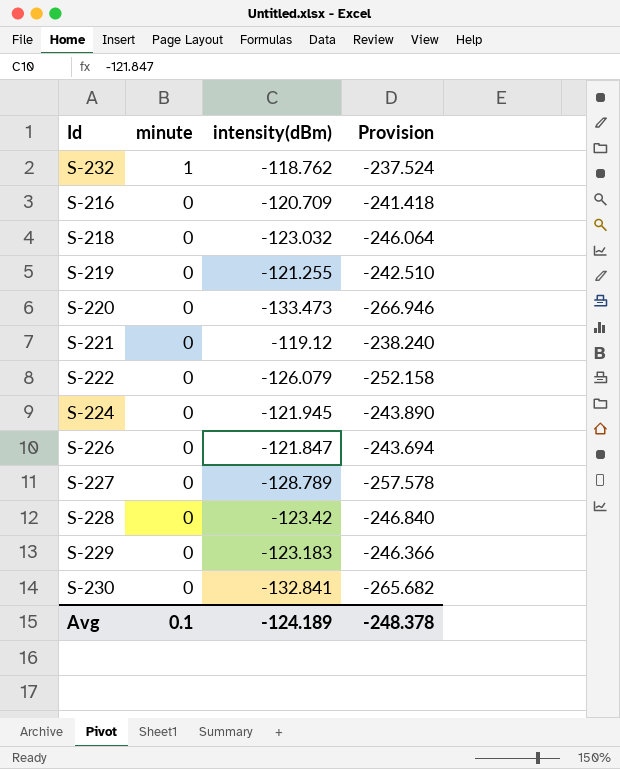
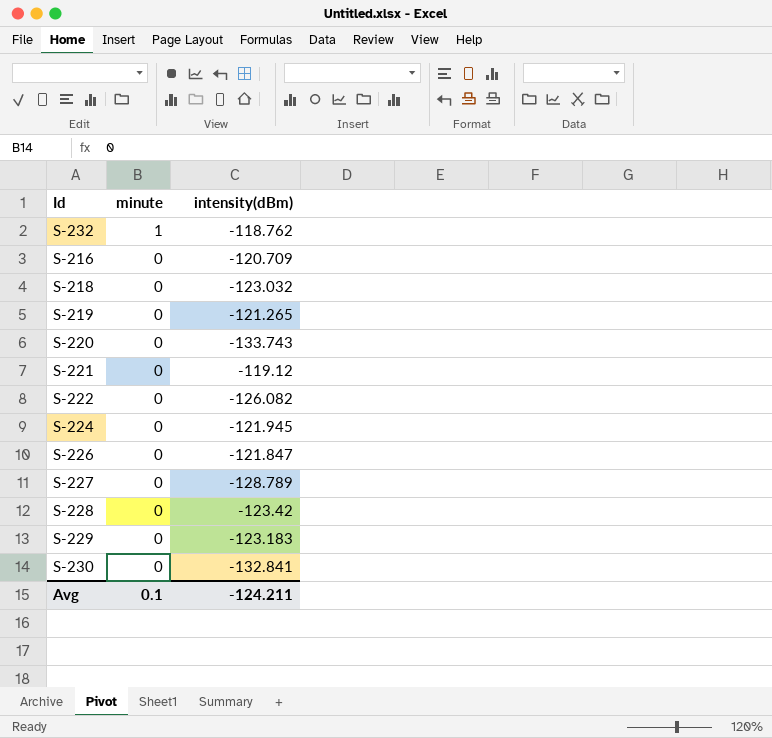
column Provision | formula: [intensity(dBm)] * 2 -> none
S-219 | intensity(dBm): -121.255 -> -121.265
S-220 | intensity(dBm): -133.473 -> -133.743
S-222 | intensity(dBm): -126.079 -> -126.082
Avg | intensity(dBm): -124.189 -> -124.211

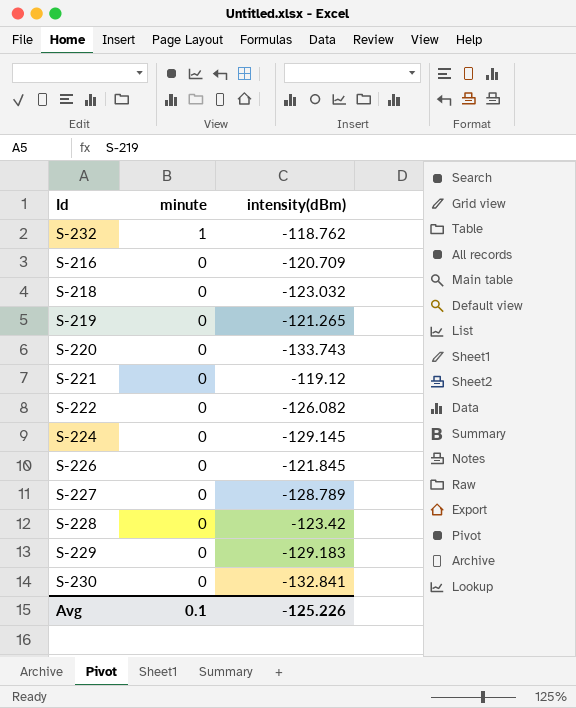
S-224 | intensity(dBm): -121.945 -> -129.145
S-226 | intensity(dBm): -121.847 -> -121.845
S-229 | intensity(dBm): -123.183 -> -129.183
Avg | intensity(dBm): -124.211 -> -125.226

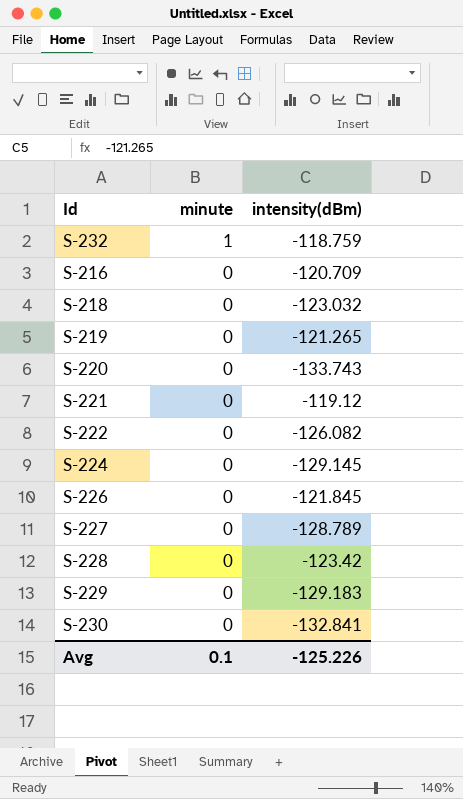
S-232 | intensity(dBm): -118.762 -> -118.759

